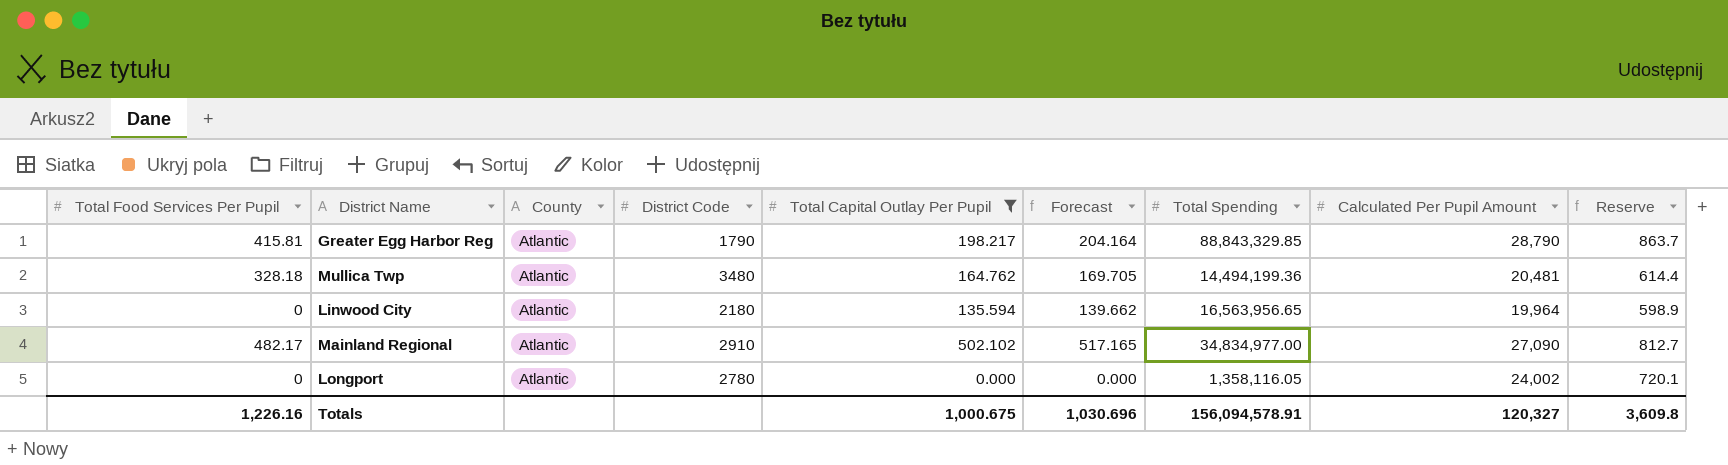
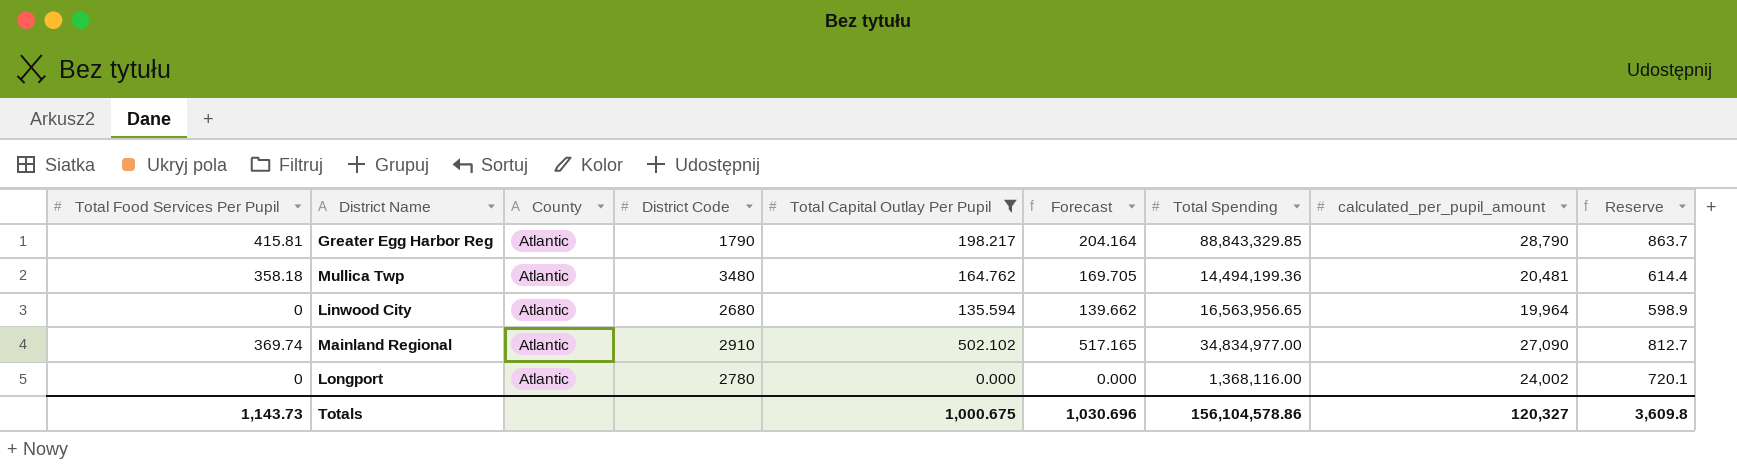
column name: Calculated Per Pupil Amount -> calculated_per_pupil_amount
Mullica Twp | Total Food Services Per Pupil: 328.18 -> 358.18
Linwood City | District Code: 2180 -> 2680
Mainland Regional | Total Food Services Per Pupil: 482.17 -> 369.74
Longport | Total Spending: 1,358,116.05 -> 1,368,116.00
Totals | Total Food Services Per Pupil: 1,226.16 -> 1,143.73
Totals | Total Spending: 156,094,578.91 -> 156,104,578.86

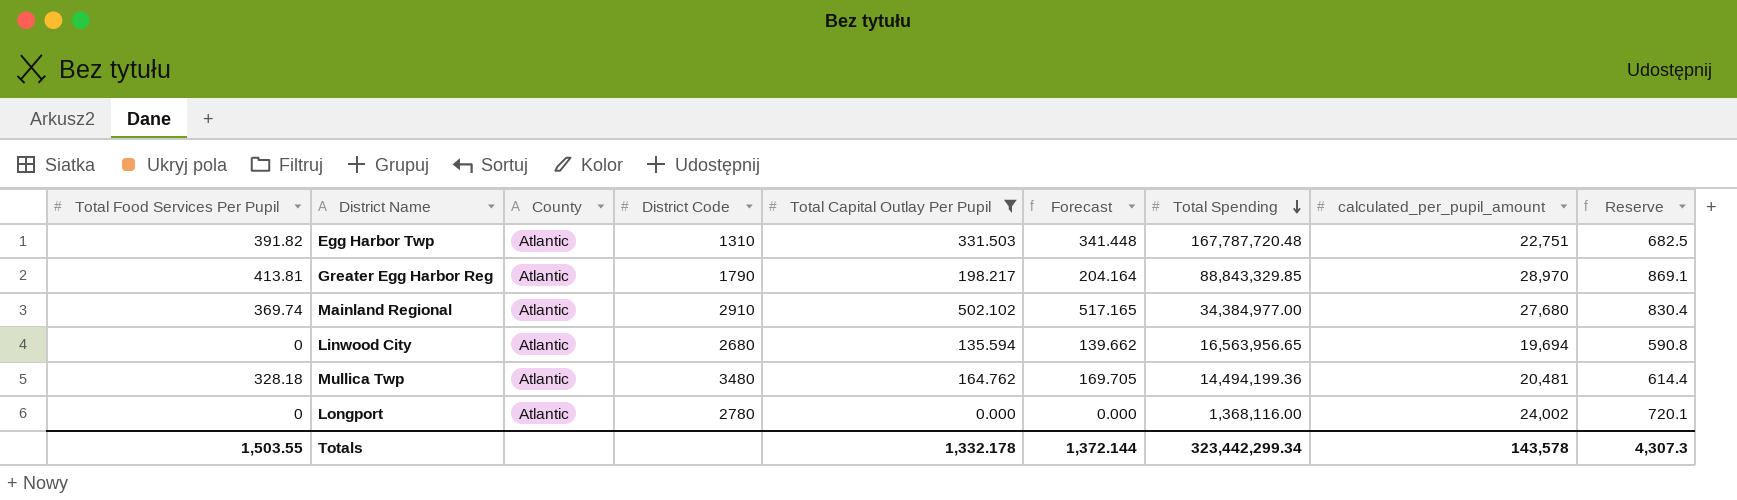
row order: none -> Total Spending descending
row Egg Harbor Twp: none -> 391.82 | Atlantic | 1310 | 331.503 | 341.448 | 167,787,720.48 | 22,751 | 682.5
Greater Egg Harbor Reg | Total Food Services Per Pupil: 415.81 -> 413.81
Greater Egg Harbor Reg | calculated_per_pupil_amount: 28,790 -> 28,970
Greater Egg Harbor Reg | Reserve: 863.7 -> 869.1
Mainland Regional | Total Spending: 34,834,977.00 -> 34,384,977.00
Mainland Regional | calculated_per_pupil_amount: 27,090 -> 27,680
Mainland Regional | Reserve: 812.7 -> 830.4
Linwood City | calculated_per_pupil_amount: 19,964 -> 19,694
Linwood City | Reserve: 598.9 -> 590.8
Mullica Twp | Total Food Services Per Pupil: 358.18 -> 328.18
Totals | Total Food Services Per Pupil: 1,143.73 -> 1,503.55
Totals | Total Capital Outlay Per Pupil: 1,000.675 -> 1,332.178
Totals | Forecast: 1,030.696 -> 1,372.144
Totals | Total Spending: 156,104,578.86 -> 323,442,299.34
Totals | calculated_per_pupil_amount: 120,327 -> 143,578
Totals | Reserve: 3,609.8 -> 4,307.3

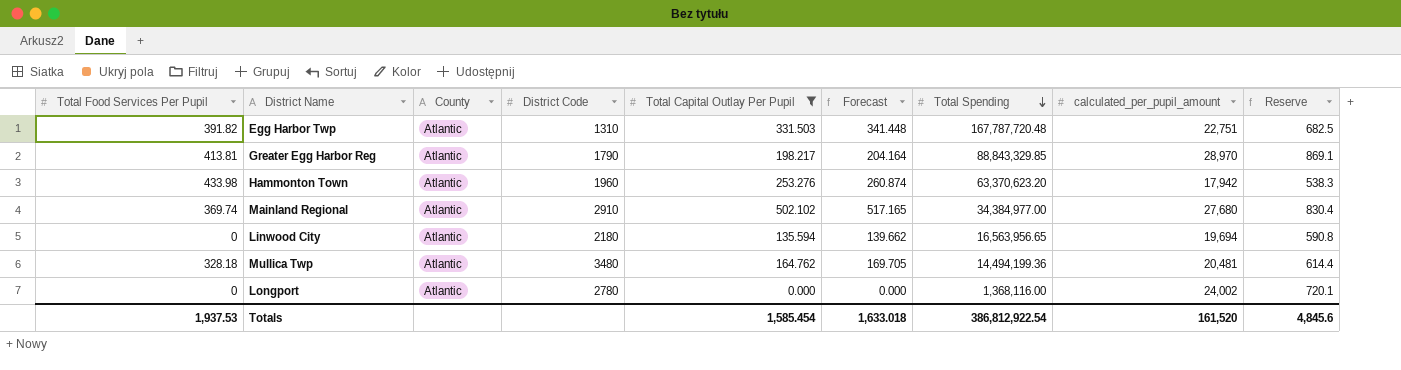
row Hammonton Town: none -> 433.98 | Atlantic | 1960 | 253.276 | 260.874 | 63,370,623.20 | 17,942 | 538.3
Linwood City | District Code: 2680 -> 2180
Totals | Total Food Services Per Pupil: 1,503.55 -> 1,937.53
Totals | Total Capital Outlay Per Pupil: 1,332.178 -> 1,585.454
Totals | Forecast: 1,372.144 -> 1,633.018
Totals | Total Spending: 323,442,299.34 -> 386,812,922.54
Totals | calculated_per_pupil_amount: 143,578 -> 161,520
Totals | Reserve: 4,307.3 -> 4,845.6

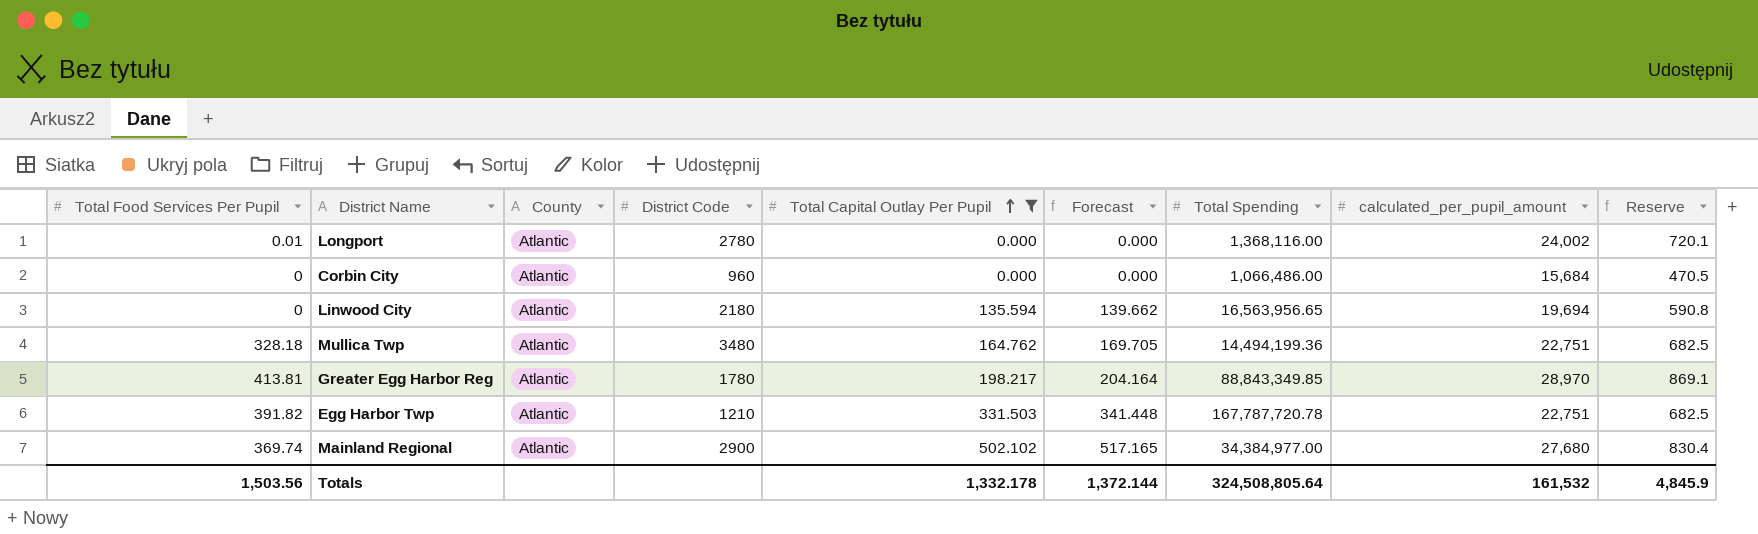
row order: Total Spending descending -> Total Capital Outlay Per Pupil ascending
row Hammonton Town: 433.98 | Atlantic | 1960 | 253.276 | 260.874 | 63,370,623.20 | 17,942 | 538.3 -> none
Longport | Total Food Services Per Pupil: 0 -> 0.01
row Corbin City: none -> 0 | Atlantic | 960 | 0.000 | 0.000 | 1,066,486.00 | 15,684 | 470.5
Mullica Twp | calculated_per_pupil_amount: 20,481 -> 22,751
Mullica Twp | Reserve: 614.4 -> 682.5
Greater Egg Harbor Reg | District Code: 1790 -> 1780
Greater Egg Harbor Reg | Total Spending: 88,843,329.85 -> 88,843,349.85
Egg Harbor Twp | District Code: 1310 -> 1210
Egg Harbor Twp | Total Spending: 167,787,720.48 -> 167,787,720.78
Mainland Regional | District Code: 2910 -> 2900
Totals | Total Food Services Per Pupil: 1,937.53 -> 1,503.56
Totals | Total Capital Outlay Per Pupil: 1,585.454 -> 1,332.178
Totals | Forecast: 1,633.018 -> 1,372.144
Totals | Total Spending: 386,812,922.54 -> 324,508,805.64
Totals | calculated_per_pupil_amount: 161,520 -> 161,532
Totals | Reserve: 4,845.6 -> 4,845.9

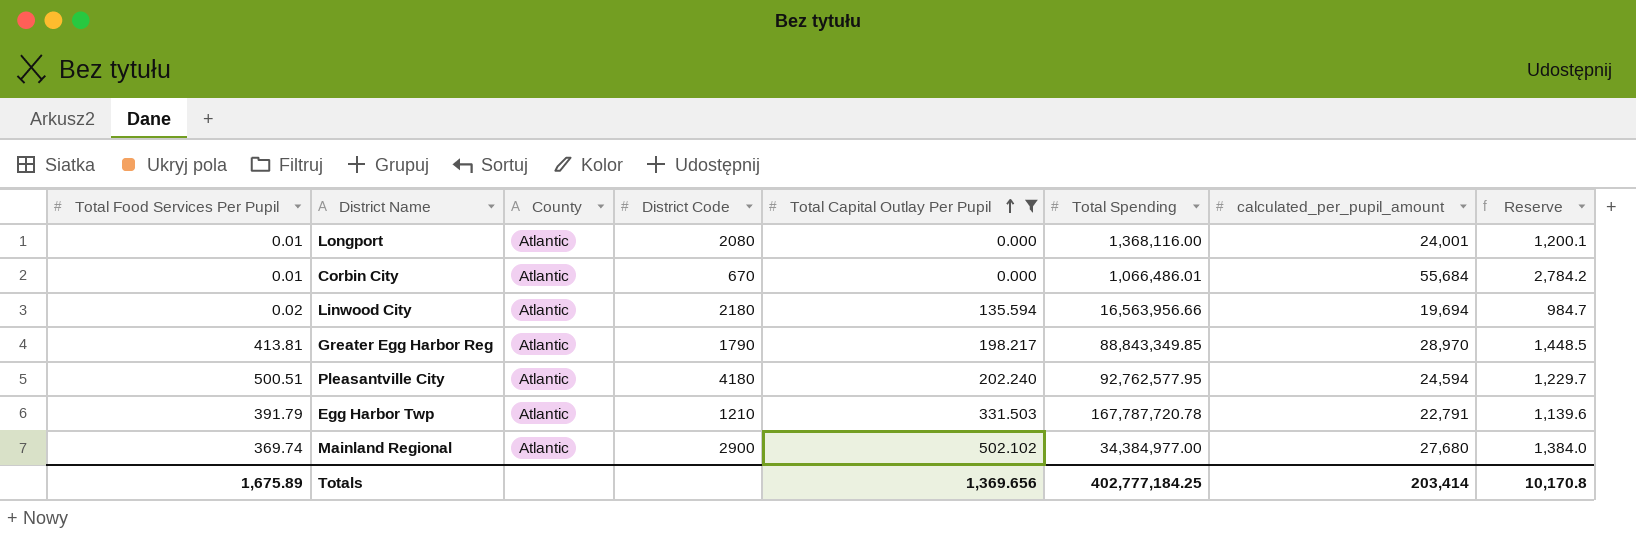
column Forecast | formula: [Total Capital Outlay Per Pupil] * 1.03 -> none
column Reserve | formula: [calculated_per_pupil_amount] * 0.03 -> [calculated_per_pupil_amount] * 0.05
row Mullica Twp: 328.18 | Atlantic | 3480 | 164.762 | 169.705 | 14,494,199.36 | 22,751 | 682.5 -> none
Longport | District Code: 2780 -> 2080
Longport | calculated_per_pupil_amount: 24,002 -> 24,001
Corbin City | Total Food Services Per Pupil: 0 -> 0.01
Corbin City | District Code: 960 -> 670
Corbin City | Total Spending: 1,066,486.00 -> 1,066,486.01
Corbin City | calculated_per_pupil_amount: 15,684 -> 55,684
Linwood City | Total Food Services Per Pupil: 0 -> 0.02
Linwood City | Total Spending: 16,563,956.65 -> 16,563,956.66
Greater Egg Harbor Reg | District Code: 1780 -> 1790
row Pleasantville City: none -> 500.51 | Atlantic | 4180 | 202.240 | 92,762,577.95 | 24,594 | 1,229.7
Egg Harbor Twp | Total Food Services Per Pupil: 391.82 -> 391.79
Egg Harbor Twp | calculated_per_pupil_amount: 22,751 -> 22,791
Totals | Total Food Services Per Pupil: 1,503.56 -> 1,675.89
Totals | Total Capital Outlay Per Pupil: 1,332.178 -> 1,369.656
Totals | Total Spending: 324,508,805.64 -> 402,777,184.25
Totals | calculated_per_pupil_amount: 161,532 -> 203,414
Totals | Reserve: 4,845.9 -> 10,170.8

